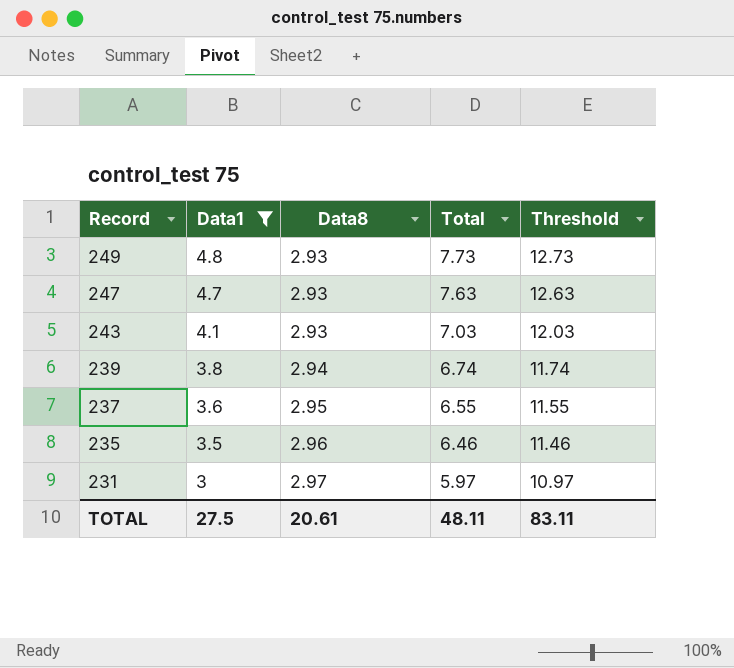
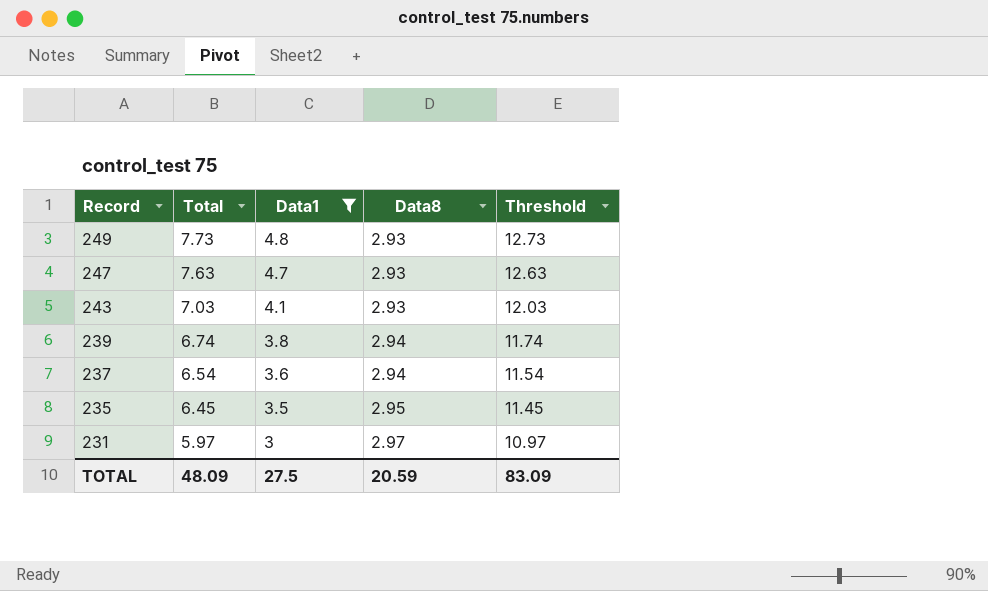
column Total | position: 4 -> 2
237 | Total: 6.55 -> 6.54
237 | Data8: 2.95 -> 2.94
237 | Threshold: 11.55 -> 11.54
235 | Total: 6.46 -> 6.45
235 | Data8: 2.96 -> 2.95
235 | Threshold: 11.46 -> 11.45
TOTAL | Total: 48.11 -> 48.09
TOTAL | Data8: 20.61 -> 20.59
TOTAL | Threshold: 83.11 -> 83.09

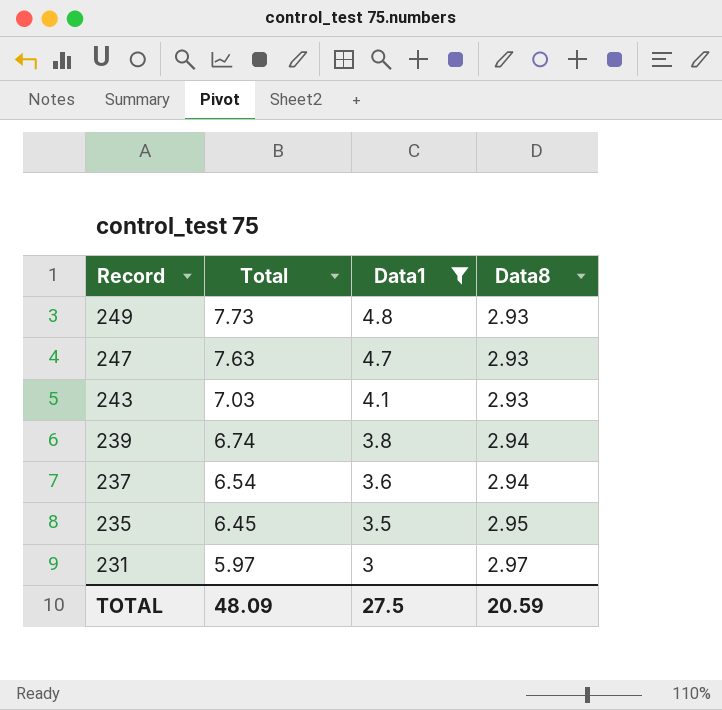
column Threshold | formula: [Total] + 5 -> none

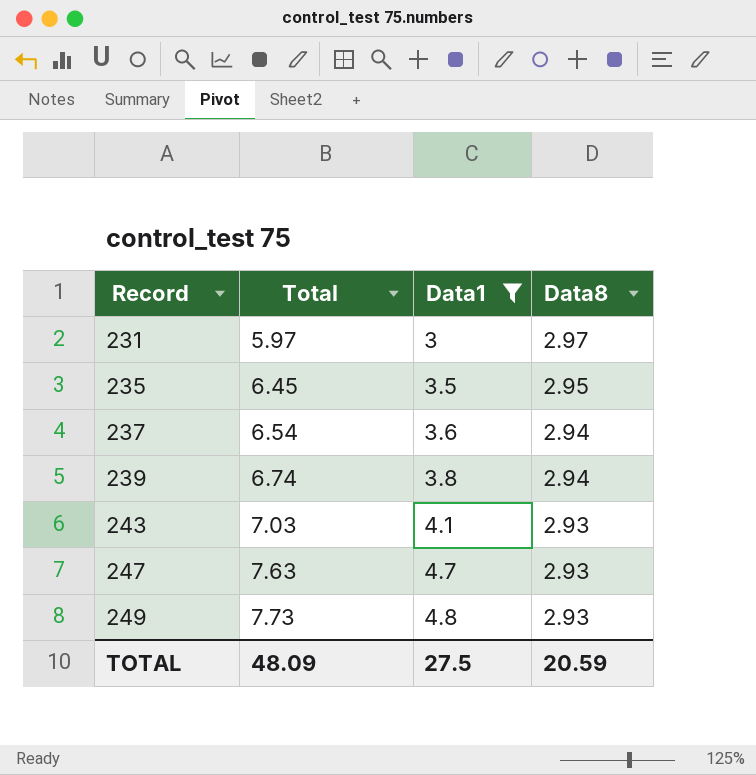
row order: Record descending -> Record ascending

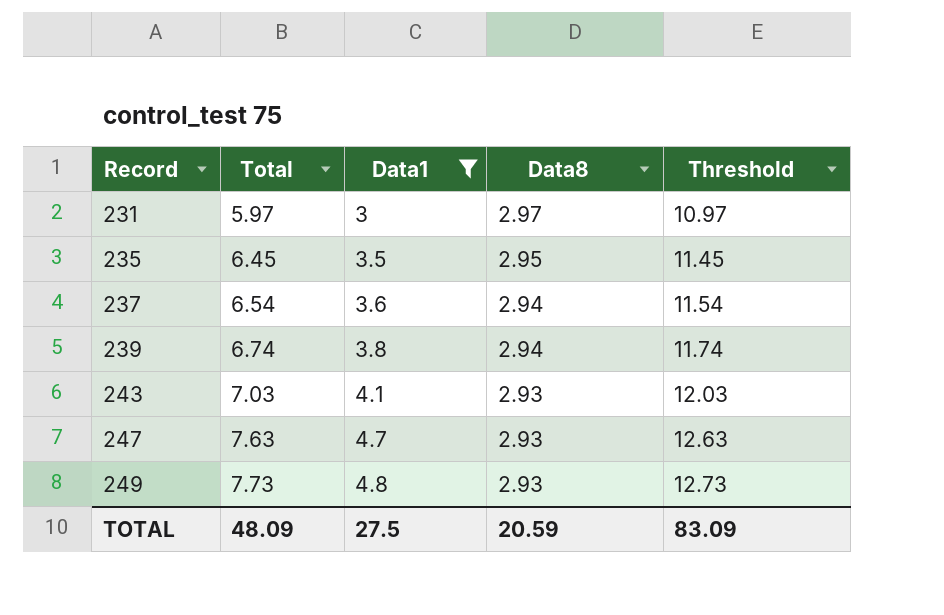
column Threshold | formula: none -> [Total] + 5

